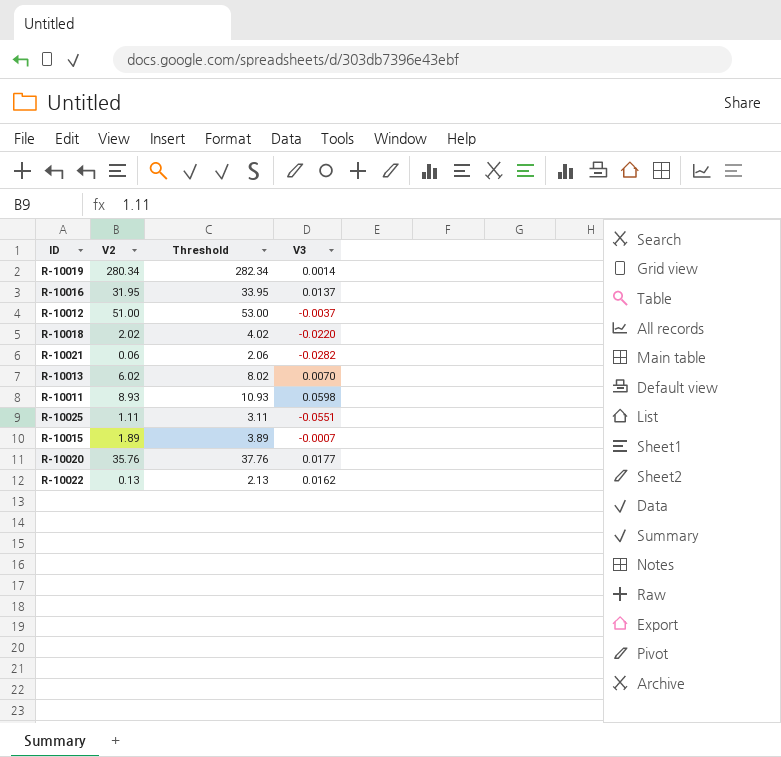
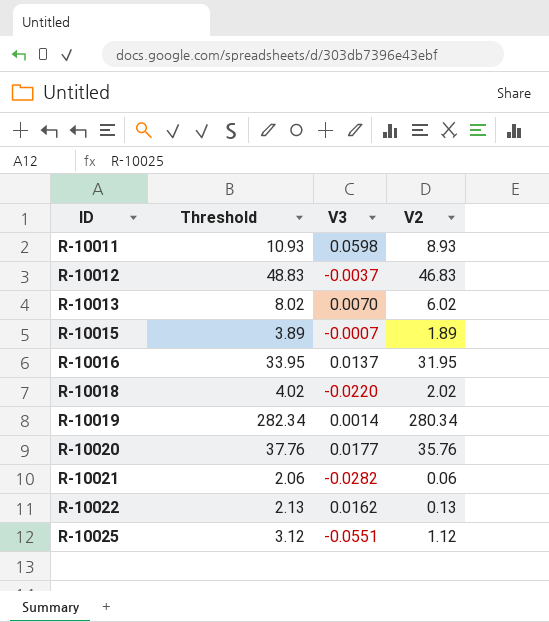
row order: none -> ID ascending
column V2 | position: 2 -> 4
R-10012 | Threshold: 53.00 -> 48.83
R-10012 | V2: 51.00 -> 46.83
R-10025 | Threshold: 3.11 -> 3.12
R-10025 | V2: 1.11 -> 1.12

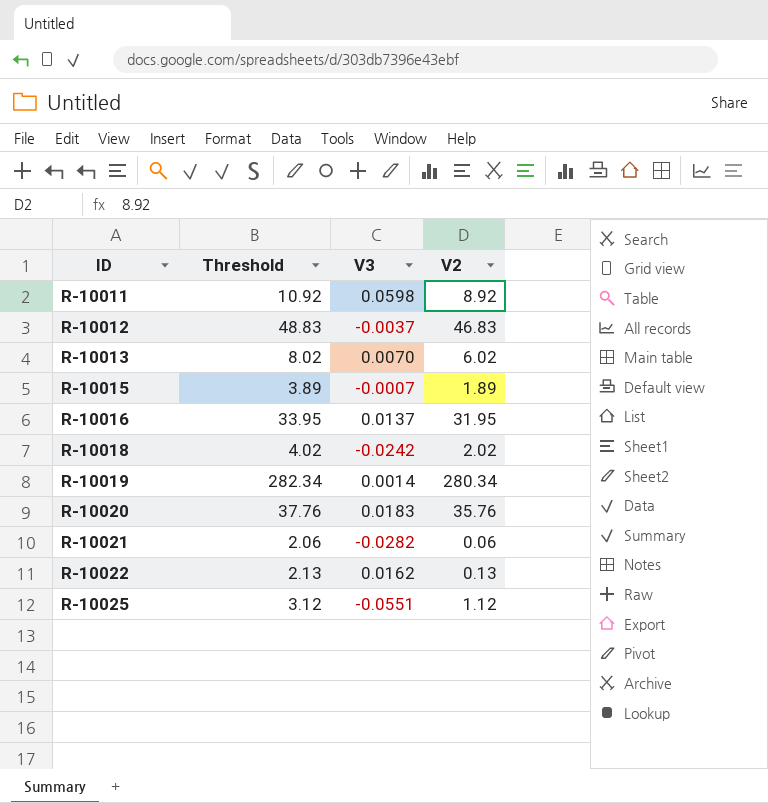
R-10011 | Threshold: 10.93 -> 10.92
R-10011 | V2: 8.93 -> 8.92
R-10018 | V3: -0.0220 -> -0.0242
R-10020 | V3: 0.0177 -> 0.0183

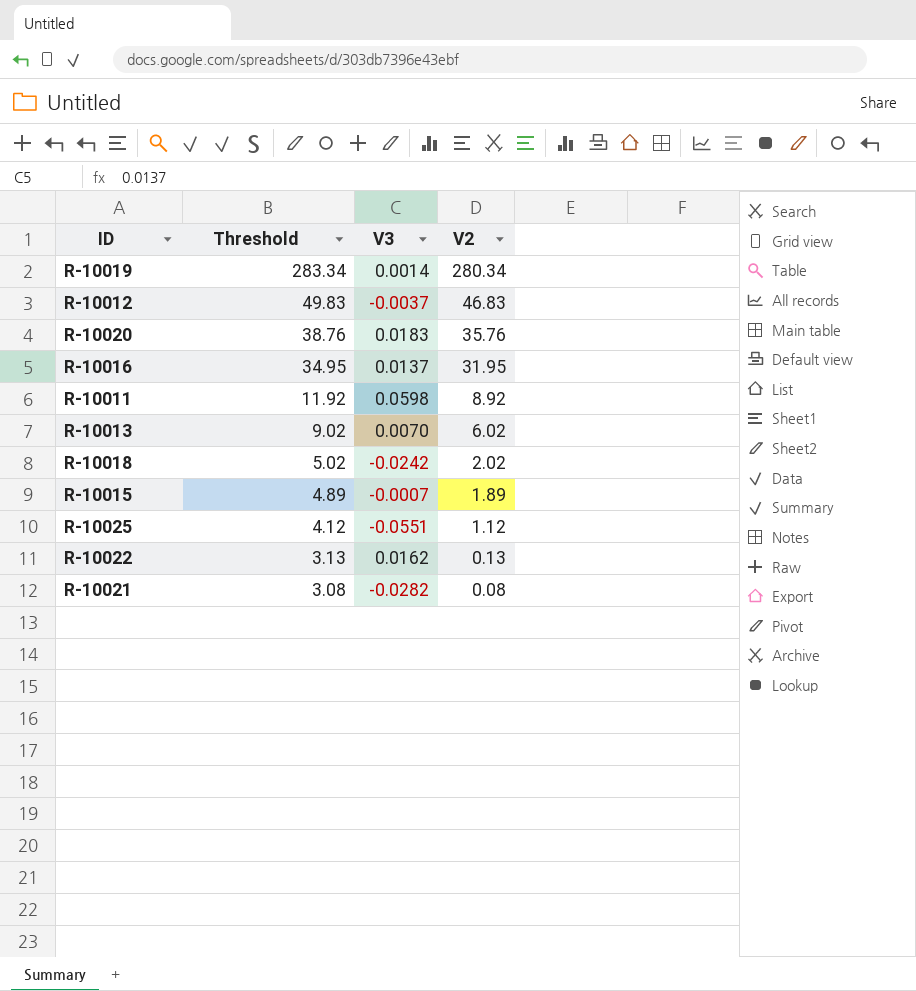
row order: ID ascending -> Threshold descending
column Threshold | formula: [V2] + 2 -> [V2] + 3
R-10021 | V2: 0.06 -> 0.08

